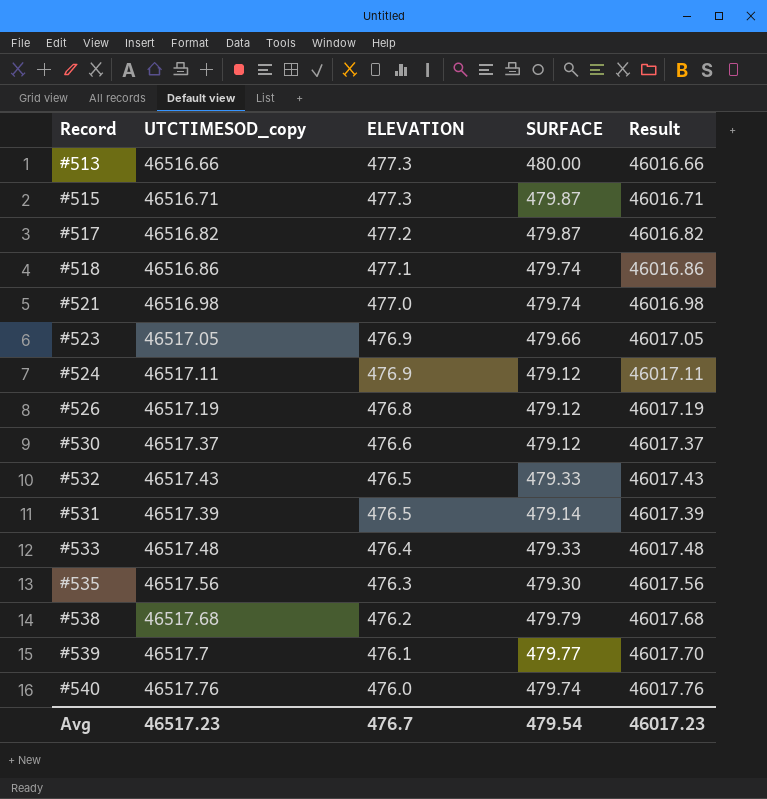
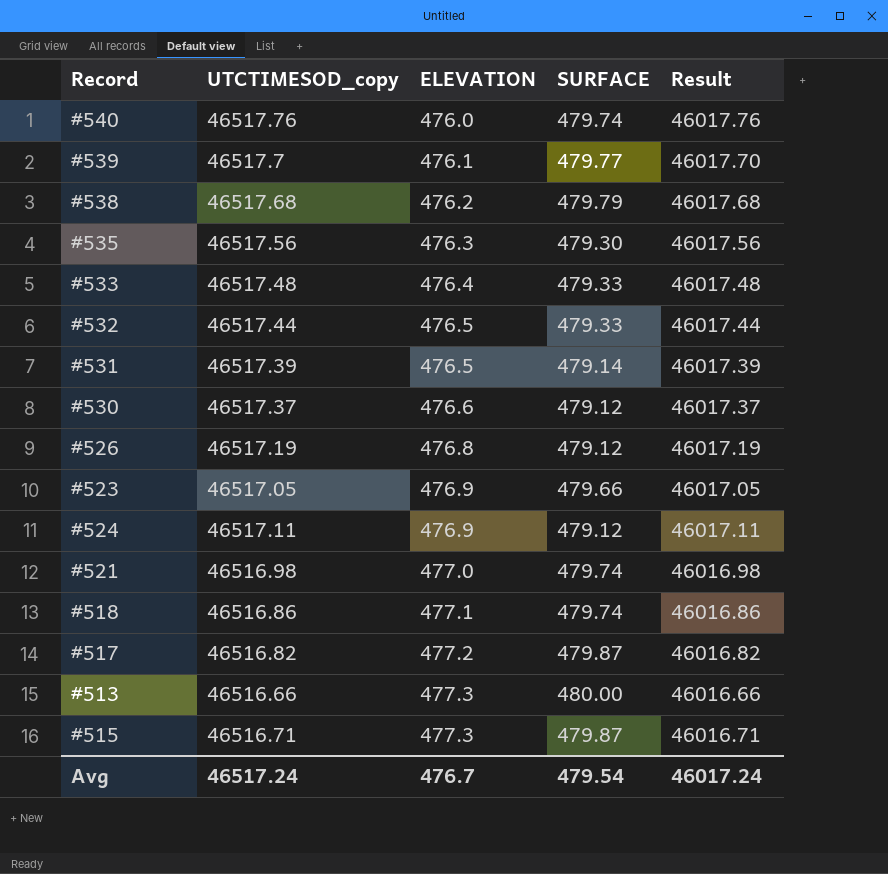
row order: ELEVATION descending -> ELEVATION ascending
#532 | UTCTIMESOD_copy: 46517.43 -> 46517.44
#532 | Result: 46017.43 -> 46017.44
Avg | UTCTIMESOD_copy: 46517.23 -> 46517.24
Avg | Result: 46017.23 -> 46017.24

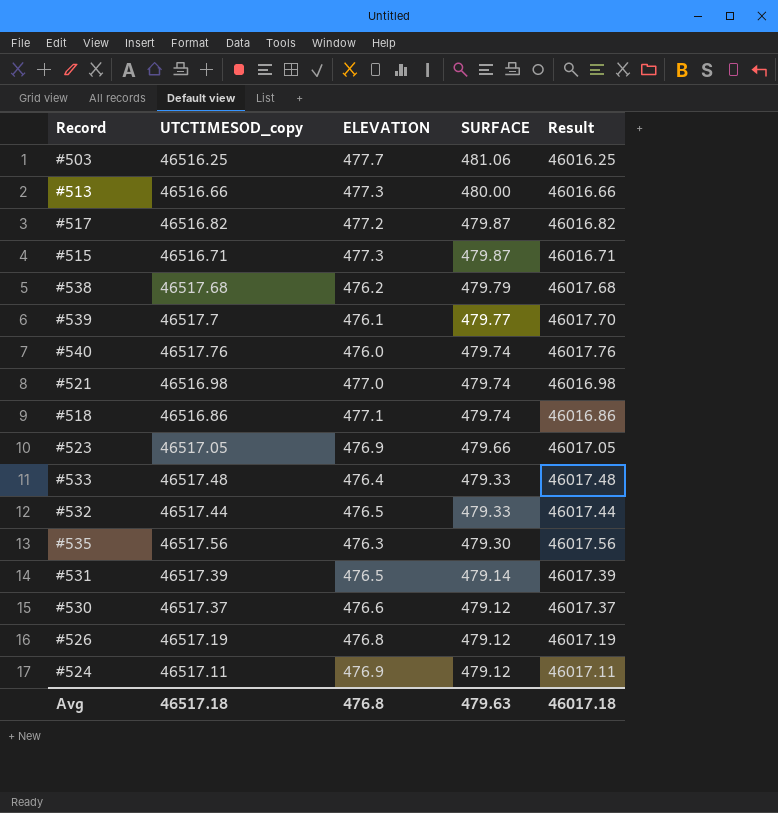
row order: ELEVATION ascending -> SURFACE descending
row #503: none -> 46516.25 | 477.7 | 481.06 | 46016.25
Avg | UTCTIMESOD_copy: 46517.24 -> 46517.18
Avg | ELEVATION: 476.7 -> 476.8
Avg | SURFACE: 479.54 -> 479.63
Avg | Result: 46017.24 -> 46017.18

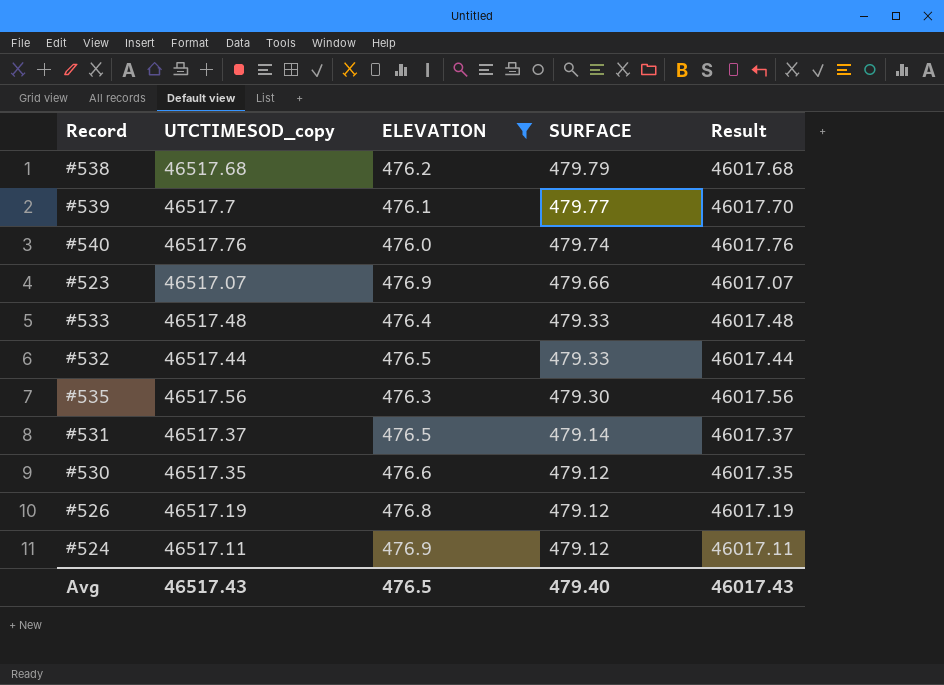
filter: none -> ELEVATION <= 476.9
#523 | UTCTIMESOD_copy: 46517.05 -> 46517.07
#523 | Result: 46017.05 -> 46017.07
#531 | UTCTIMESOD_copy: 46517.39 -> 46517.37
#531 | Result: 46017.39 -> 46017.37
#530 | UTCTIMESOD_copy: 46517.37 -> 46517.35
#530 | Result: 46017.37 -> 46017.35
Avg | UTCTIMESOD_copy: 46517.18 -> 46517.43
Avg | ELEVATION: 476.8 -> 476.5
Avg | SURFACE: 479.63 -> 479.40
Avg | Result: 46017.18 -> 46017.43

